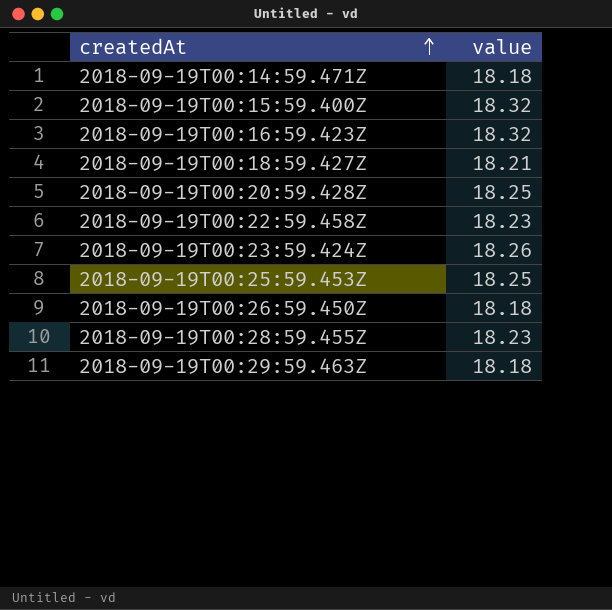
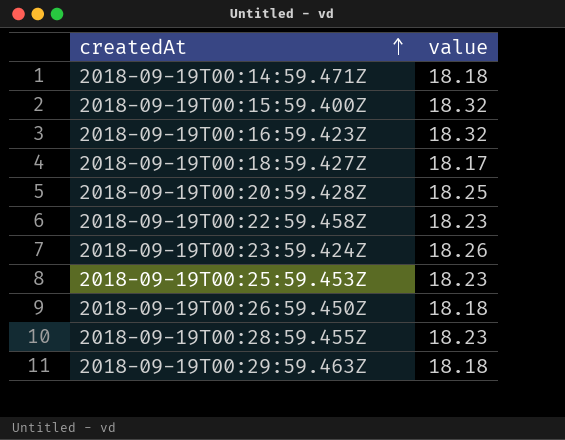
2018-09-19T00:18:59.427Z | value: 18.21 -> 18.17
2018-09-19T00:25:59.453Z | value: 18.25 -> 18.23

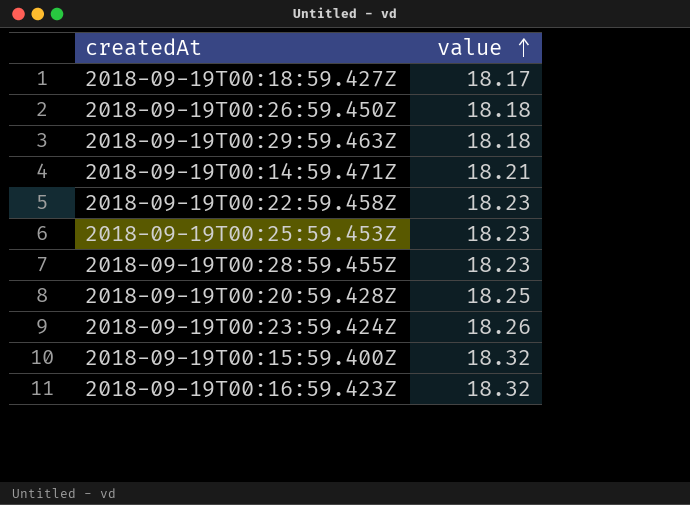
row order: createdAt ascending -> value ascending
2018-09-19T00:14:59.471Z | value: 18.18 -> 18.21

